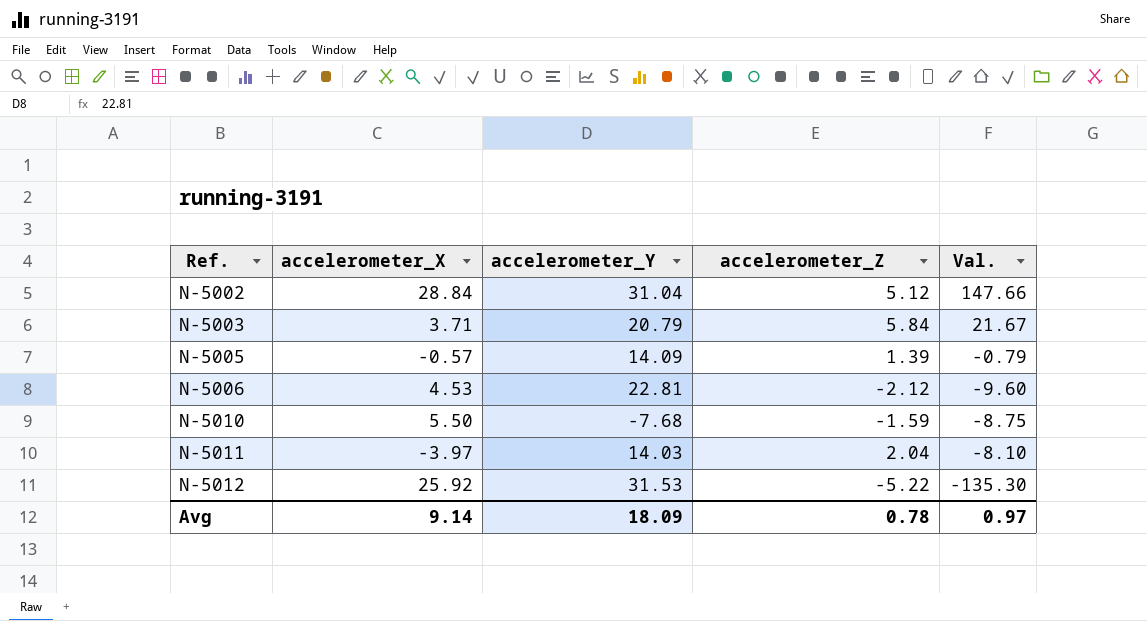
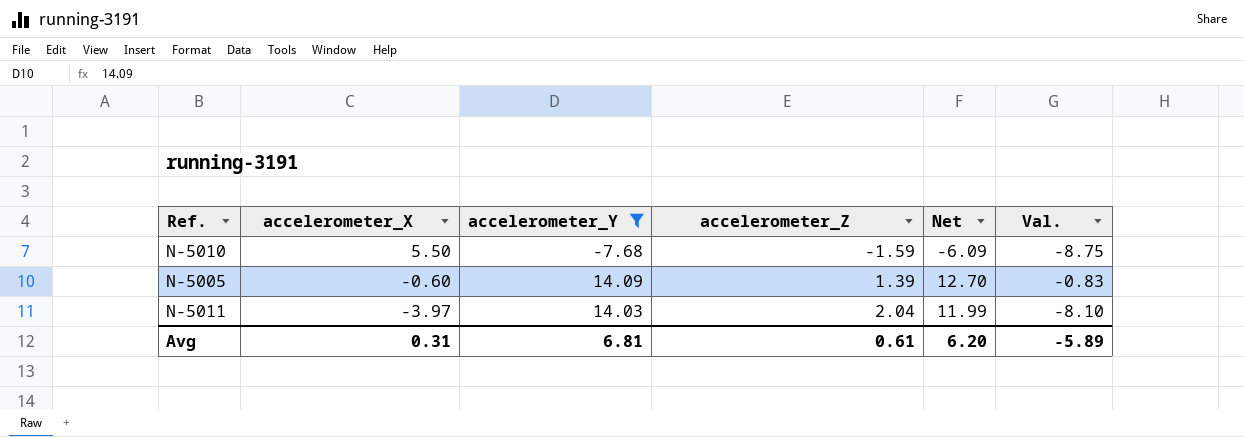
filter: none -> accelerometer_Y <= 14.09
row order: Ref. ascending -> accelerometer_X descending
column Net | formula: none -> [accelerometer_Y] - [accelerometer_Z]
N-5005 | accelerometer_X: -0.57 -> -0.60
N-5005 | Val.: -0.79 -> -0.83
Avg | accelerometer_X: 9.14 -> 0.31
Avg | accelerometer_Y: 18.09 -> 6.81
Avg | accelerometer_Z: 0.78 -> 0.61
Avg | Val.: 0.97 -> -5.89

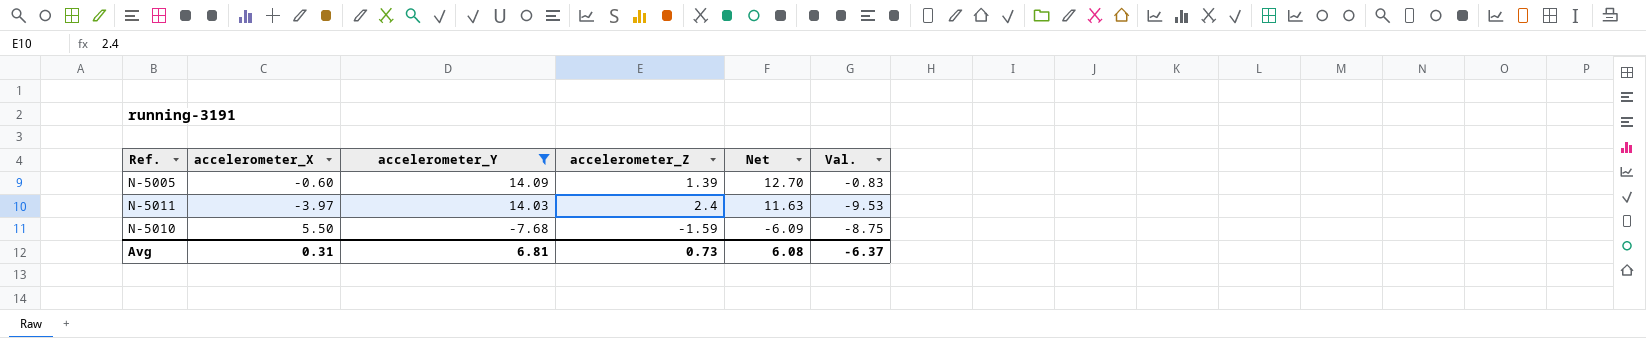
row order: accelerometer_X descending -> accelerometer_Y descending
N-5011 | accelerometer_Z: 2.04 -> 2.4
N-5011 | Net: 11.99 -> 11.63
N-5011 | Val.: -8.10 -> -9.53
Avg | accelerometer_Z: 0.61 -> 0.73
Avg | Net: 6.20 -> 6.08
Avg | Val.: -5.89 -> -6.37

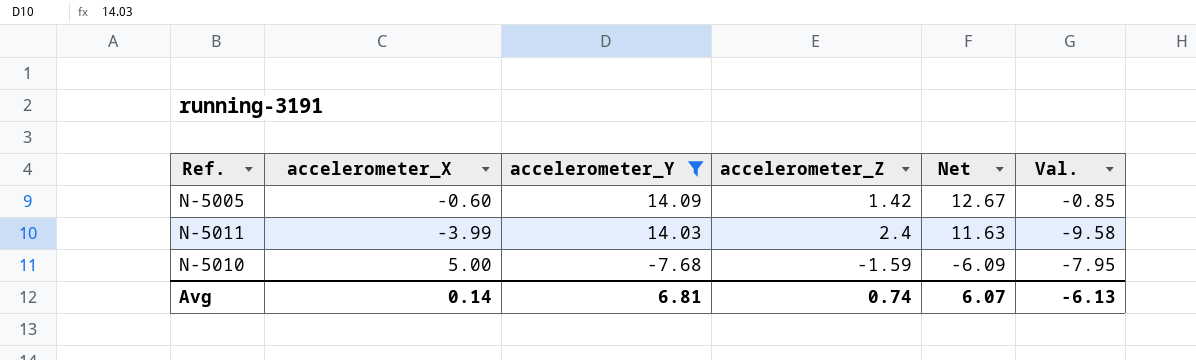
N-5005 | accelerometer_Z: 1.39 -> 1.42
N-5005 | Net: 12.70 -> 12.67
N-5005 | Val.: -0.83 -> -0.85
N-5011 | accelerometer_X: -3.97 -> -3.99
N-5011 | Val.: -9.53 -> -9.58
N-5010 | accelerometer_X: 5.50 -> 5.00
N-5010 | Val.: -8.75 -> -7.95
Avg | accelerometer_X: 0.31 -> 0.14
Avg | accelerometer_Z: 0.73 -> 0.74
Avg | Net: 6.08 -> 6.07
Avg | Val.: -6.37 -> -6.13

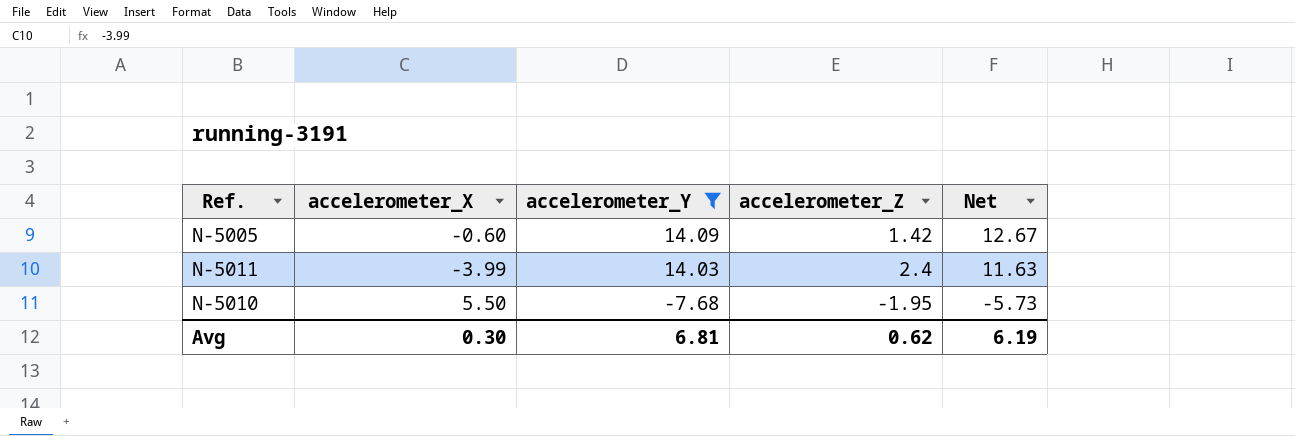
column Val. | formula: [accelerometer_X] * [accelerometer_Z] -> none
N-5010 | accelerometer_X: 5.00 -> 5.50
N-5010 | accelerometer_Z: -1.59 -> -1.95
N-5010 | Net: -6.09 -> -5.73
Avg | accelerometer_X: 0.14 -> 0.30
Avg | accelerometer_Z: 0.74 -> 0.62
Avg | Net: 6.07 -> 6.19

